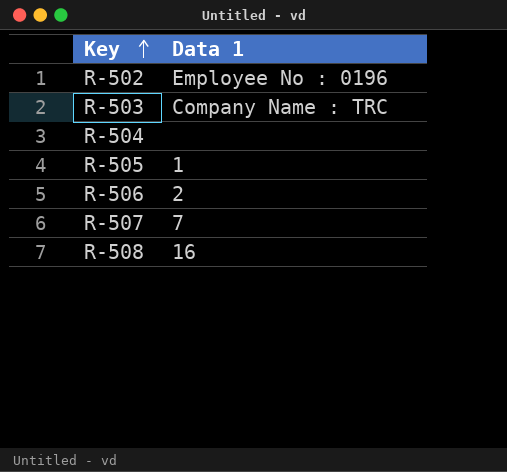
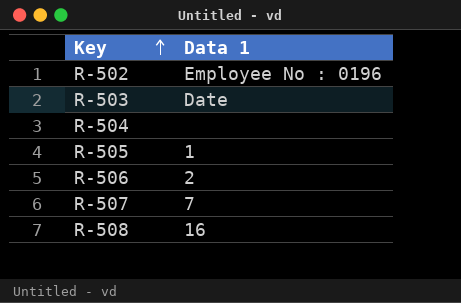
R-503 | Data 1: Company Name : TRC -> Date

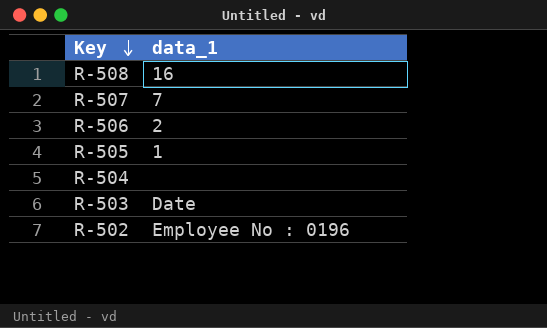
row order: Key ascending -> Key descending
column name: Data 1 -> data_1

